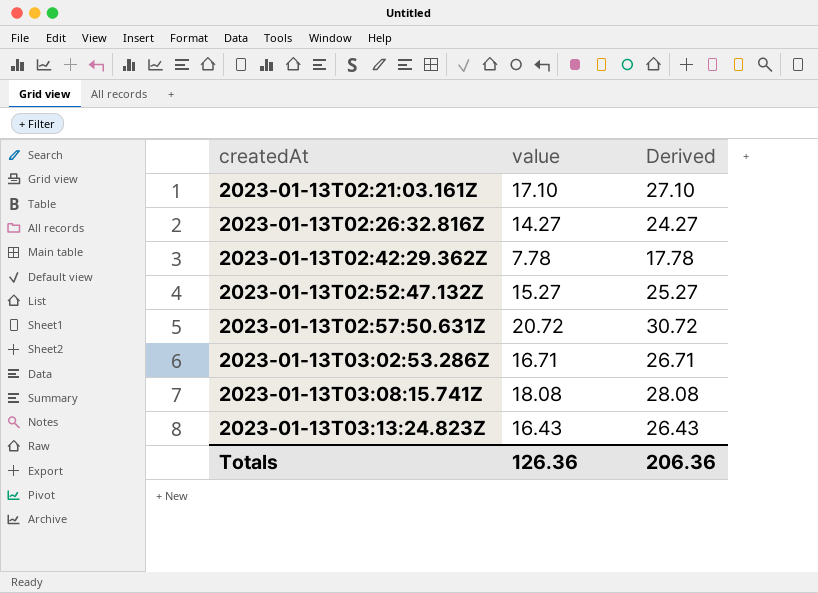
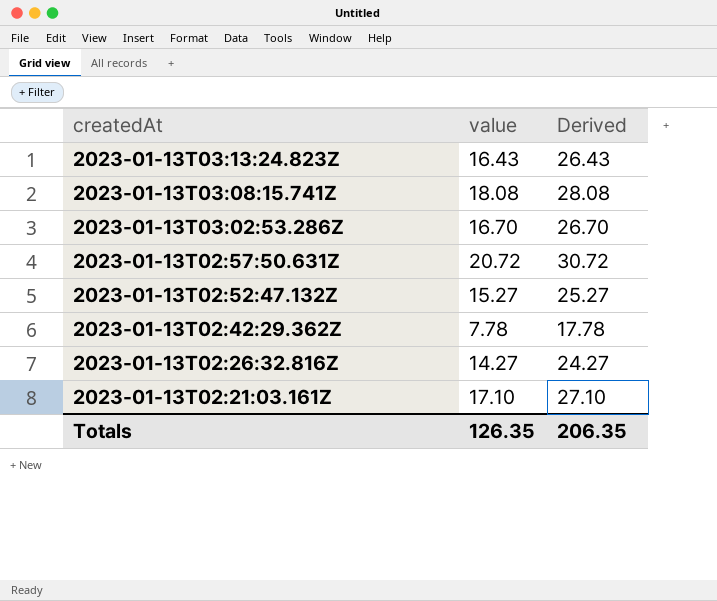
row order: createdAt ascending -> createdAt descending
2023-01-13T03:02:53.286Z | value: 16.71 -> 16.70
2023-01-13T03:02:53.286Z | Derived: 26.71 -> 26.70
Totals | value: 126.36 -> 126.35
Totals | Derived: 206.36 -> 206.35

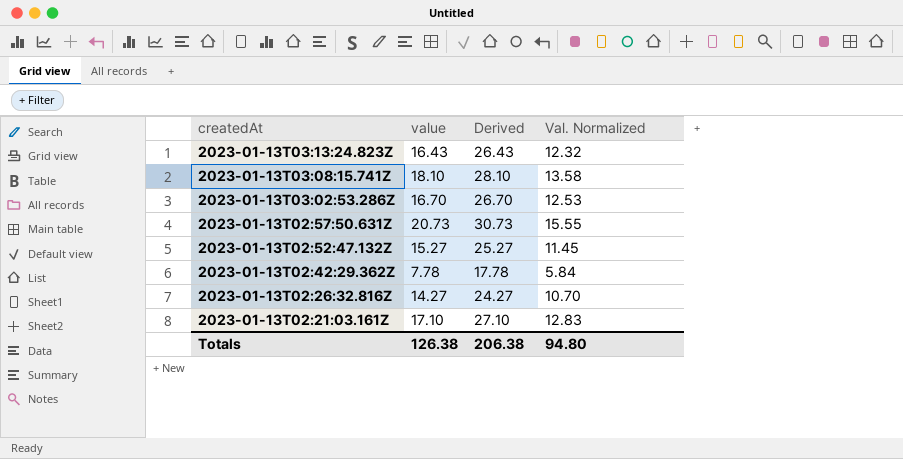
column Val. Normalized | formula: none -> [value] * 0.75
2023-01-13T03:08:15.741Z | value: 18.08 -> 18.10
2023-01-13T03:08:15.741Z | Derived: 28.08 -> 28.10
2023-01-13T02:57:50.631Z | value: 20.72 -> 20.73
2023-01-13T02:57:50.631Z | Derived: 30.72 -> 30.73
Totals | value: 126.35 -> 126.38
Totals | Derived: 206.35 -> 206.38

